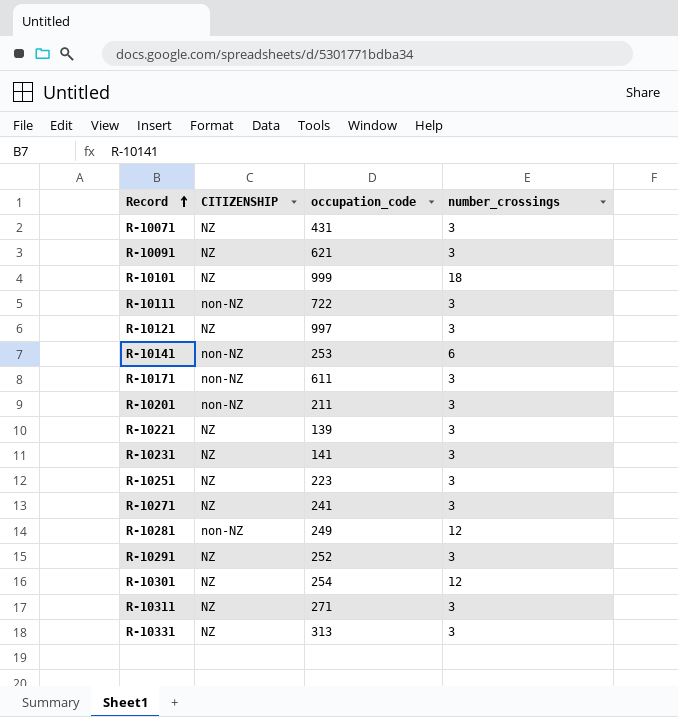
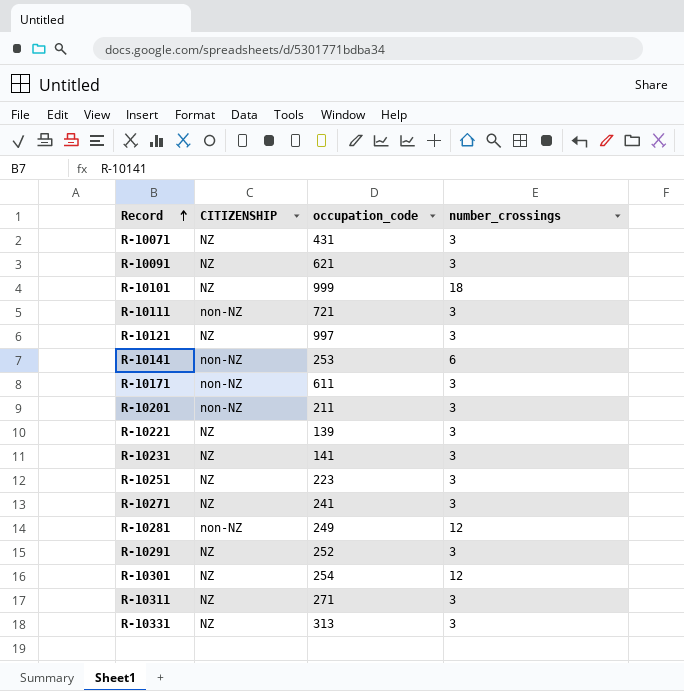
R-10111 | occupation_code: 722 -> 721

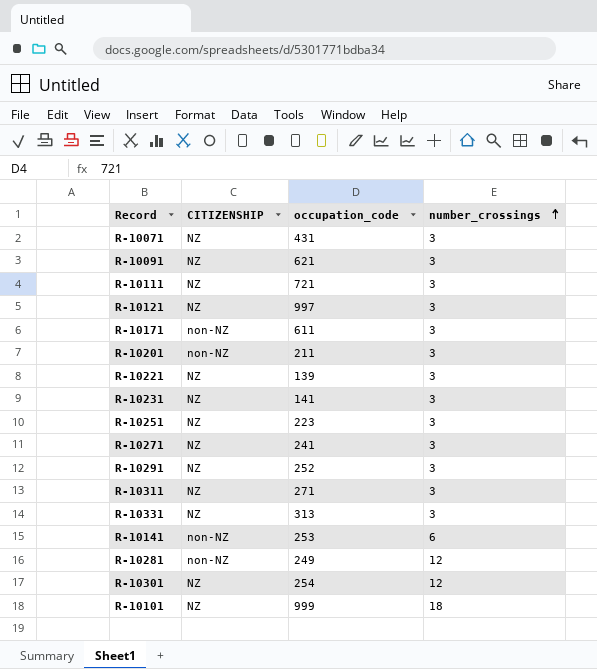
row order: Record ascending -> number_crossings ascending
R-10111 | CITIZENSHIP: non-NZ -> NZ

